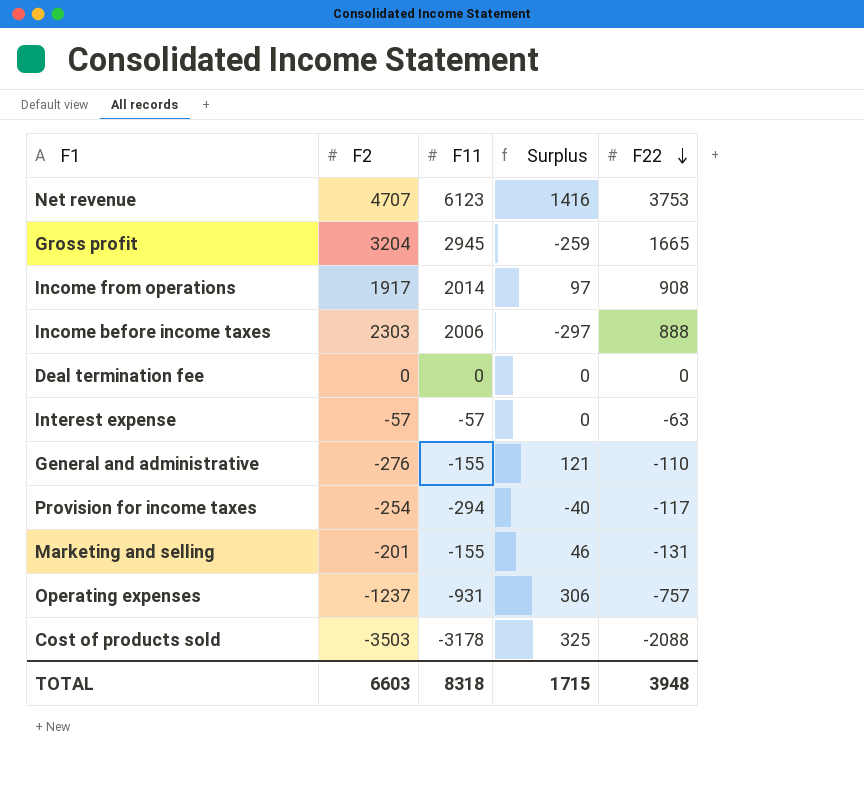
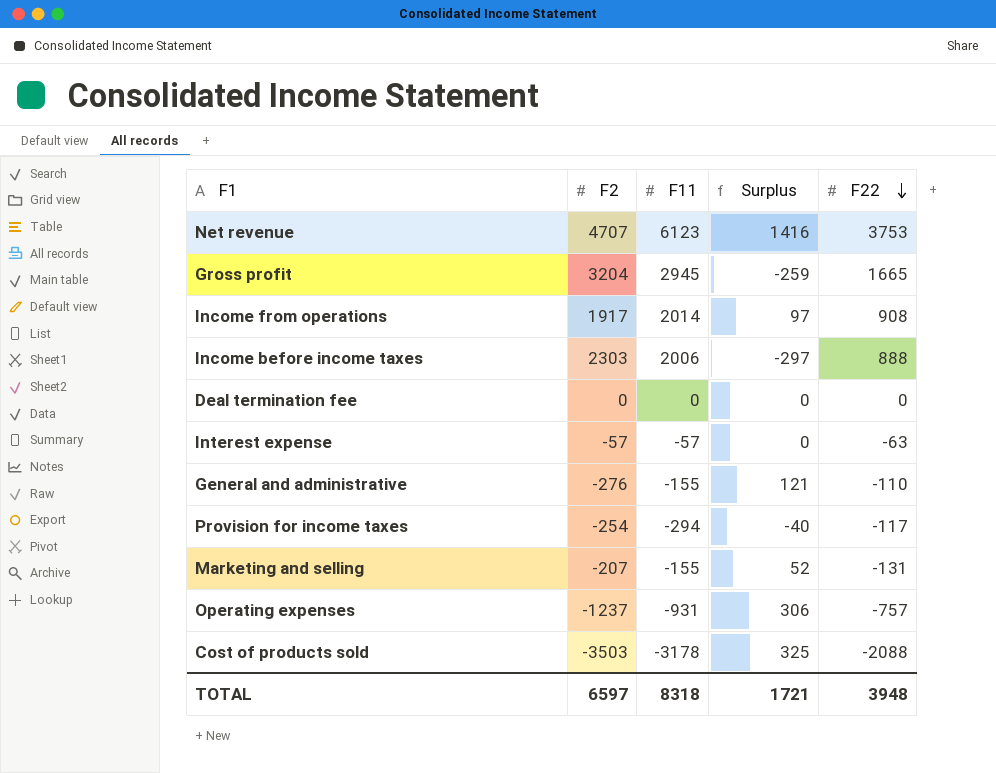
Marketing and selling | F2: -201 -> -207
Marketing and selling | Surplus: 46 -> 52
TOTAL | F2: 6603 -> 6597
TOTAL | Surplus: 1715 -> 1721

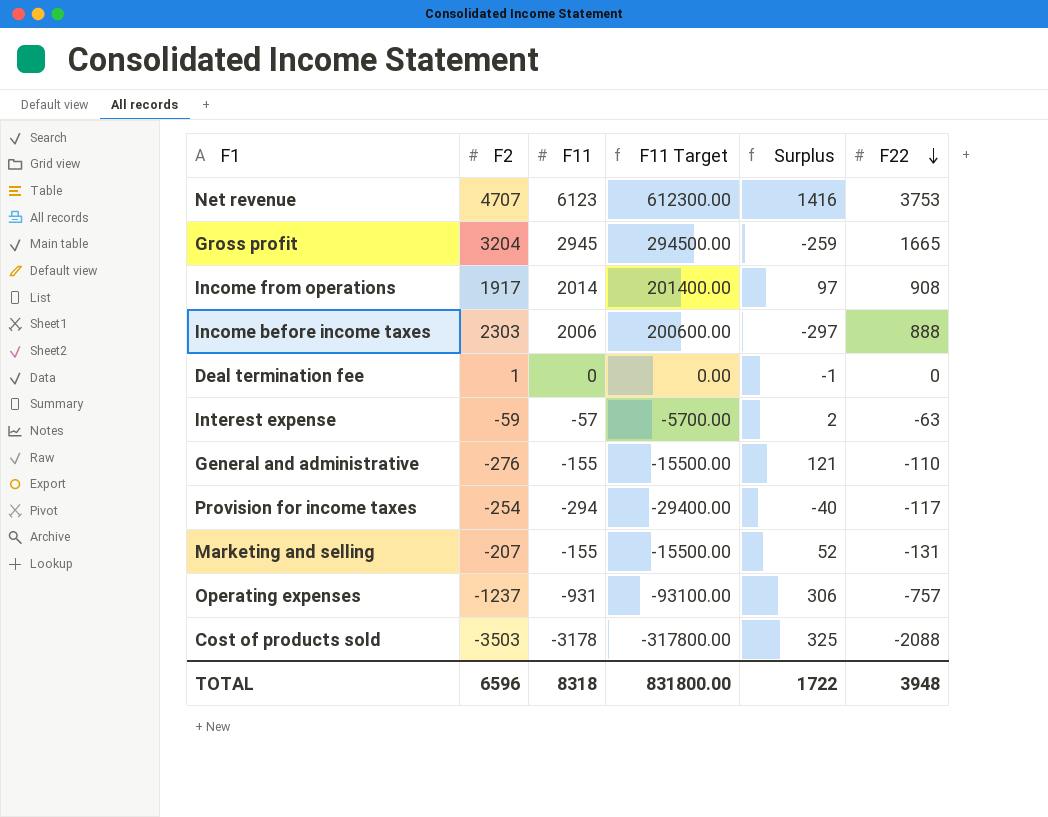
column F11 Target | formula: none -> [F11] * 100
Deal termination fee | F2: 0 -> 1
Deal termination fee | Surplus: 0 -> -1
Interest expense | F2: -57 -> -59
Interest expense | Surplus: 0 -> 2
TOTAL | F2: 6597 -> 6596
TOTAL | Surplus: 1721 -> 1722

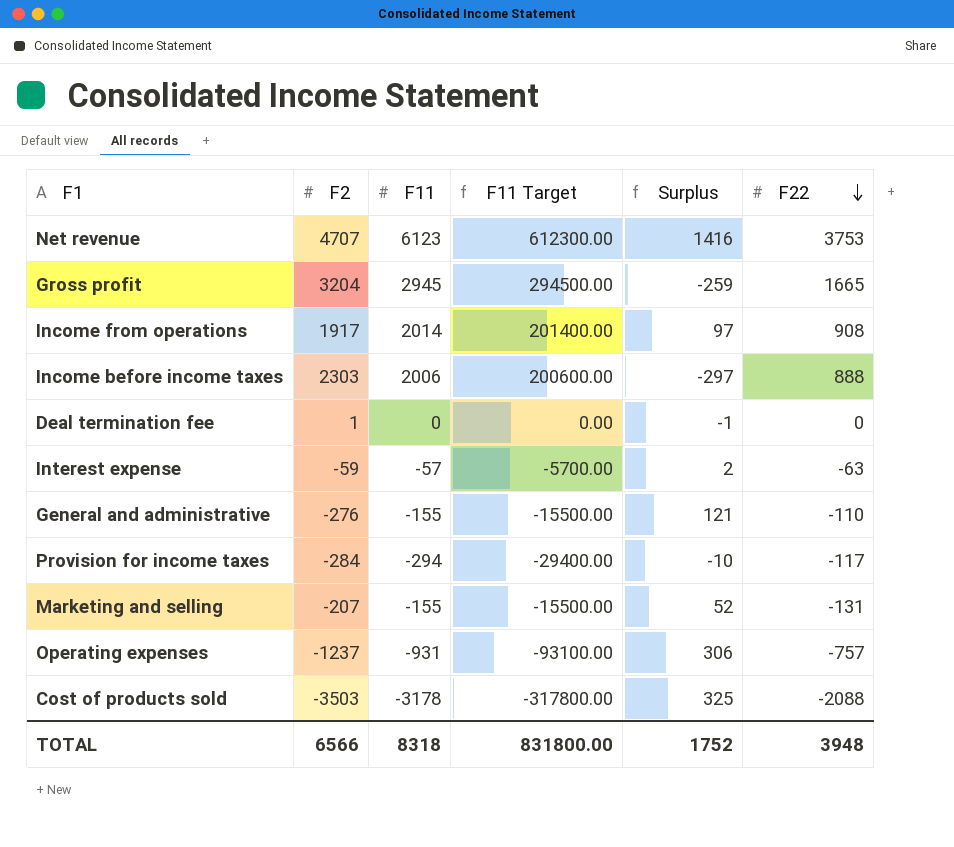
Provision for income taxes | F2: -254 -> -284
Provision for income taxes | Surplus: -40 -> -10
TOTAL | F2: 6596 -> 6566
TOTAL | Surplus: 1722 -> 1752

